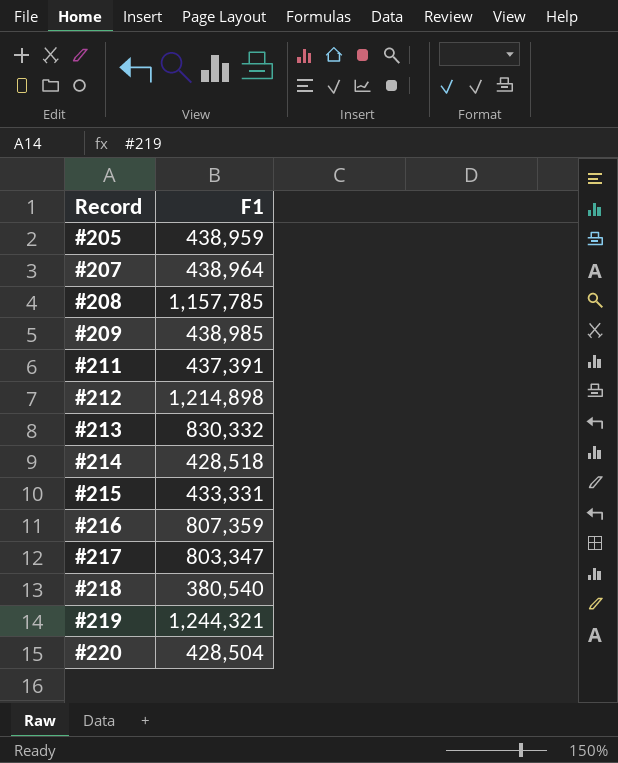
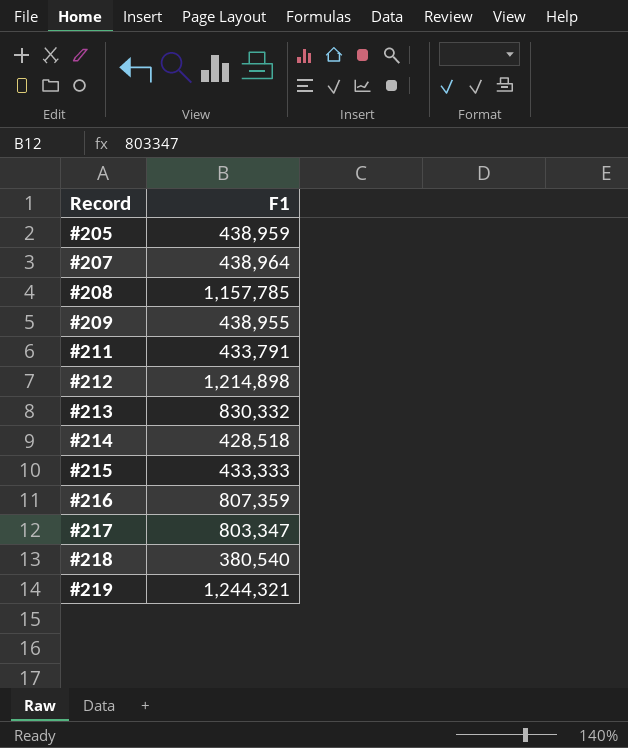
row #220: 428,504 -> none
#209 | F1: 438,985 -> 438,955
#211 | F1: 437,391 -> 433,791
#215 | F1: 433,331 -> 433,333

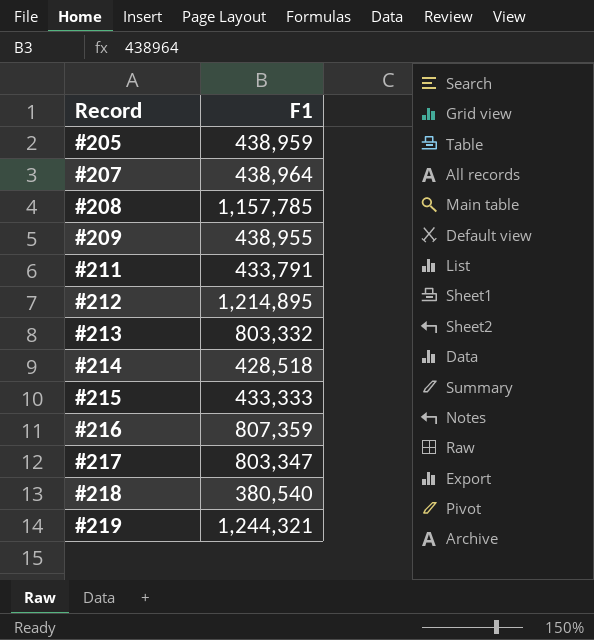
#212 | F1: 1,214,898 -> 1,214,895
#213 | F1: 830,332 -> 803,332

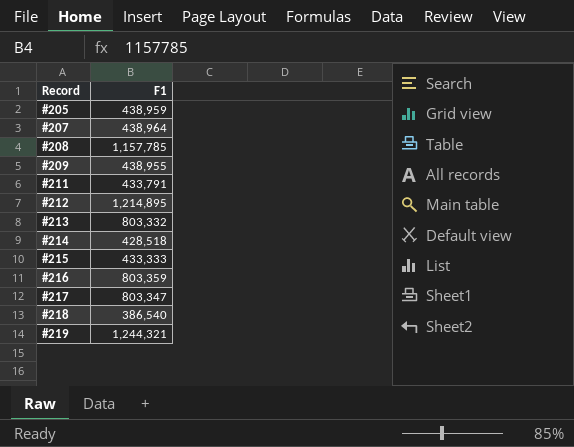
#216 | F1: 807,359 -> 803,359
#218 | F1: 380,540 -> 386,540

